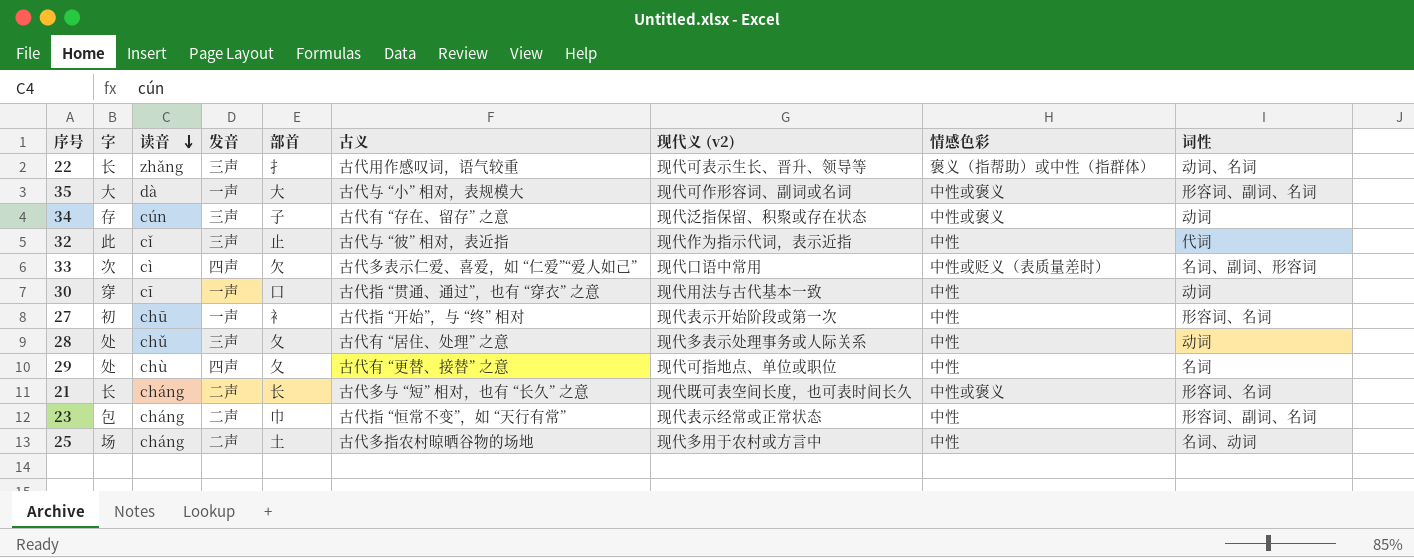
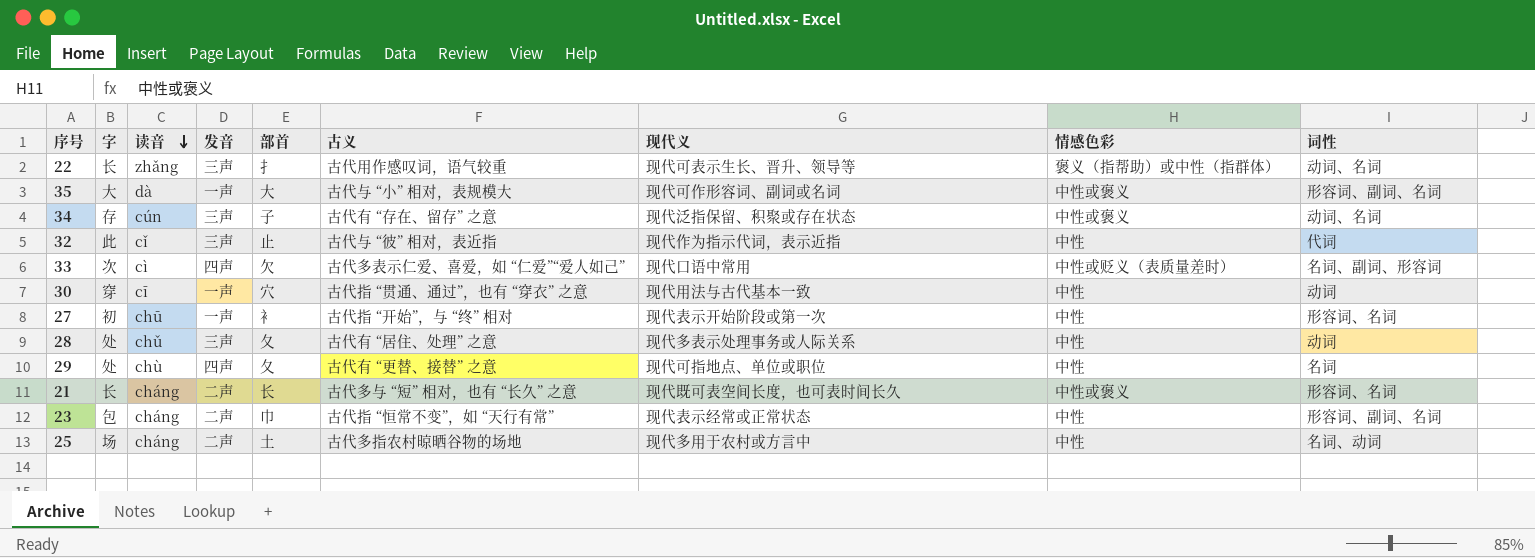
column name: 现代义 (v2) -> 现代义
34 | 词性: 动词 -> 动词、名词
30 | 部首: 口 -> 穴

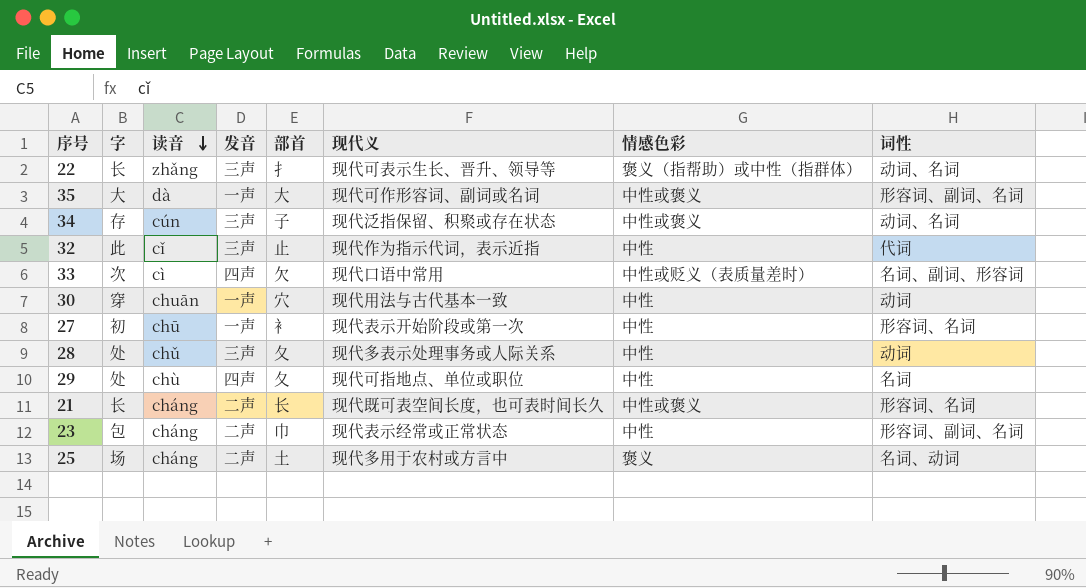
column 古义 | position: 6 -> none
30 | 读音: cī -> chuān
25 | 情感色彩: 中性 -> 褒义

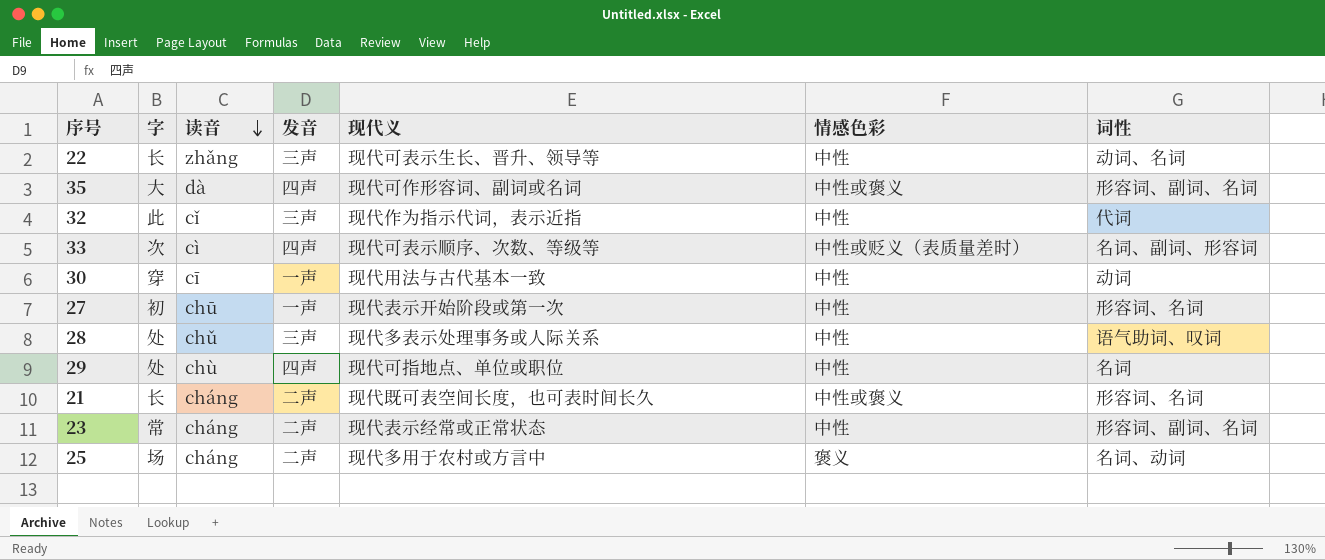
column 部首 | position: 5 -> none
row 34: 存 | cún | 三声 | 子 | 现代泛指保留、积聚或存在状态 | 中性或褒义 | 动词、名词 -> none
22 | 情感色彩: 褒义（指帮助）或中性（指群体） -> 中性
35 | 发音: 一声 -> 四声
33 | 现代义: 现代口语中常用 -> 现代可表示顺序、次数、等级等
30 | 读音: chuān -> cī
28 | 词性: 动词 -> 语气助词、叹词
23 | 字: 包 -> 常

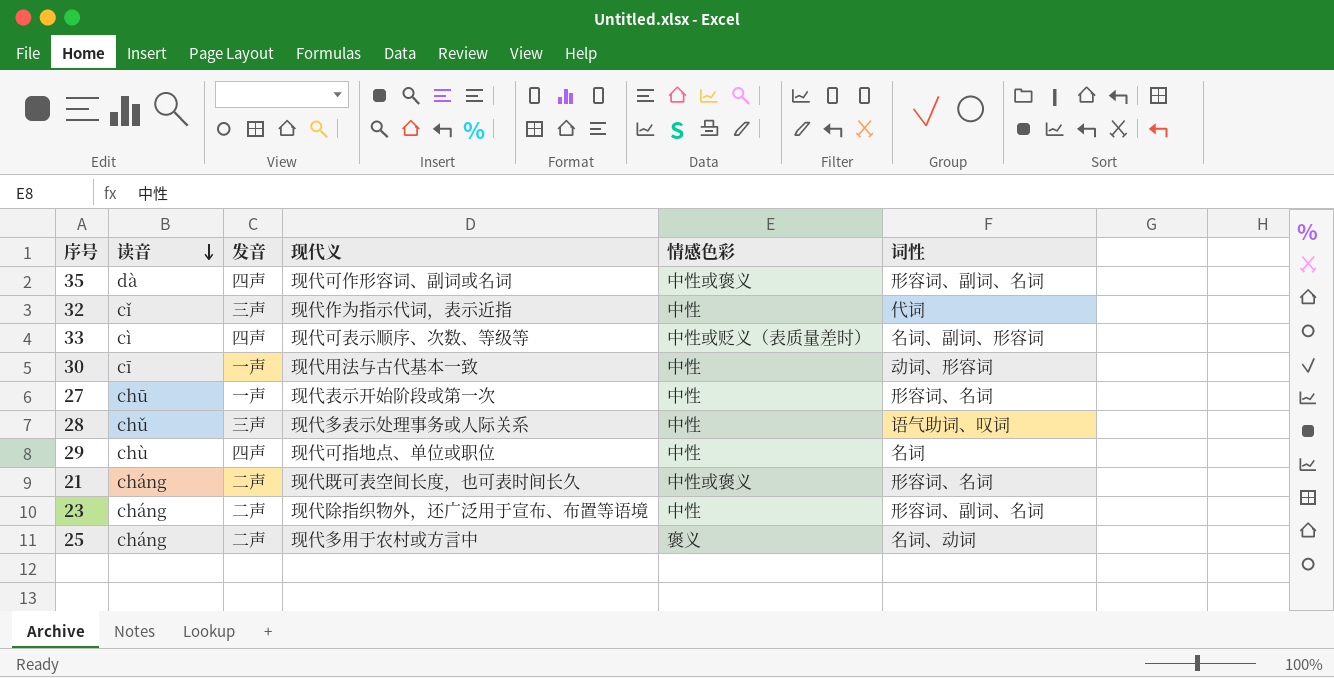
column 字 | position: 2 -> none
row 22: 长 | zhǎng | 三声 | 现代可表示生长、晋升、领导等 | 中性 | 动词、名词 -> none
30 | 词性: 动词 -> 动词、形容词
23 | 现代义: 现代表示经常或正常状态 -> 现代除指织物外，还广泛用于宣布、布置等语境

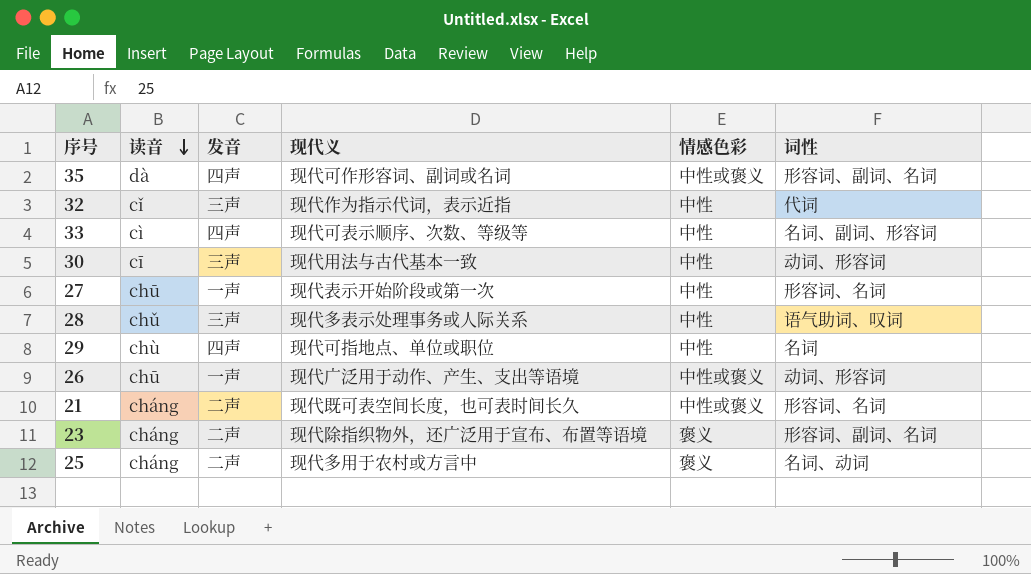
33 | 情感色彩: 中性或贬义（表质量差时） -> 中性
30 | 发音: 一声 -> 三声
row 26: none -> chū | 一声 | 现代广泛用于动作、产生、支出等语境 | 中性或褒义 | 动词、形容词
23 | 情感色彩: 中性 -> 褒义

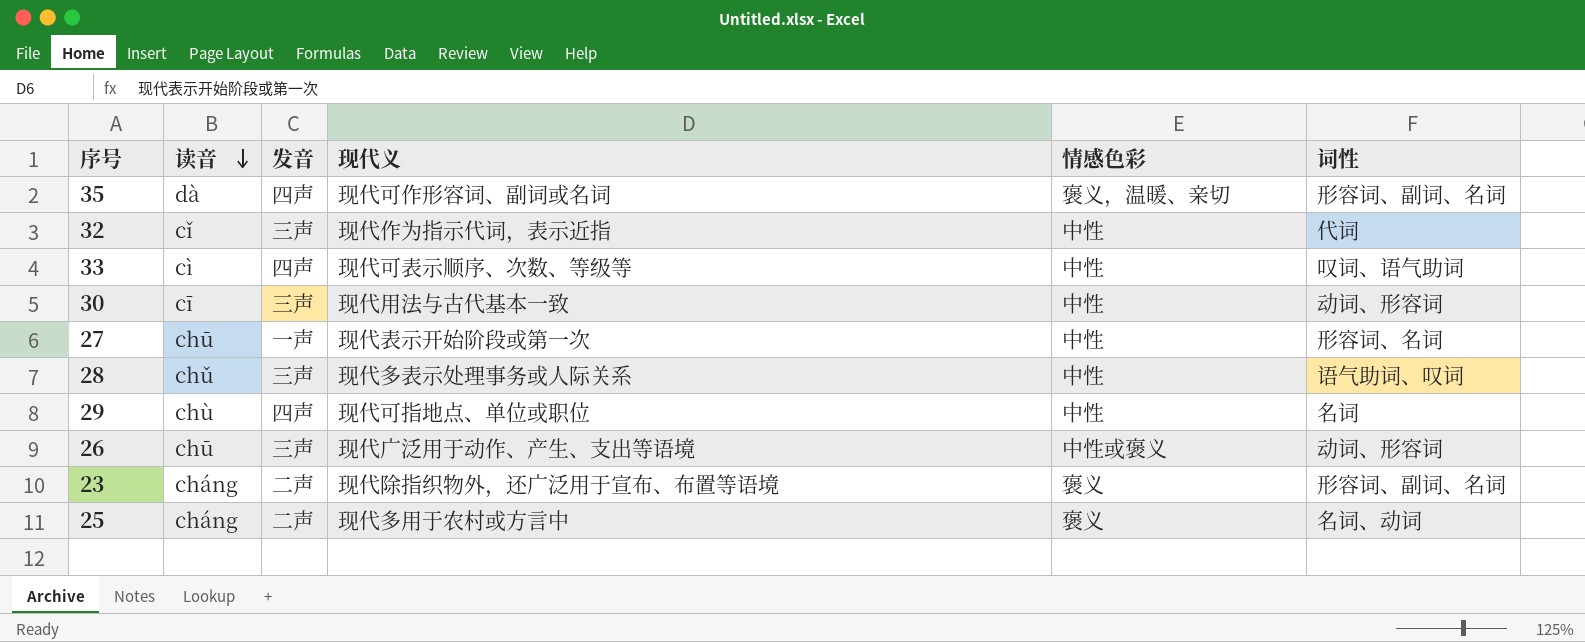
row 21: cháng | 二声 | 现代既可表空间长度，也可表时间长久 | 中性或褒义 | 形容词、名词 -> none
35 | 情感色彩: 中性或褒义 -> 褒义，温暖、亲切
33 | 词性: 名词、副词、形容词 -> 叹词、语气助词
26 | 发音: 一声 -> 三声

